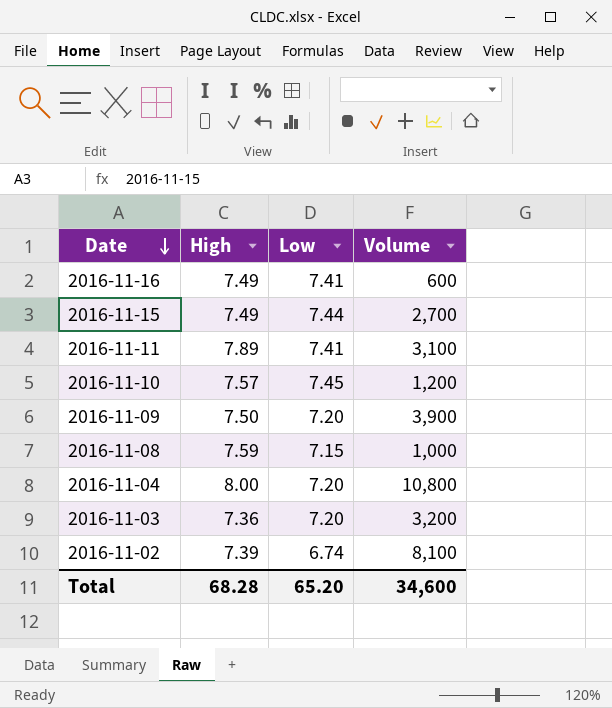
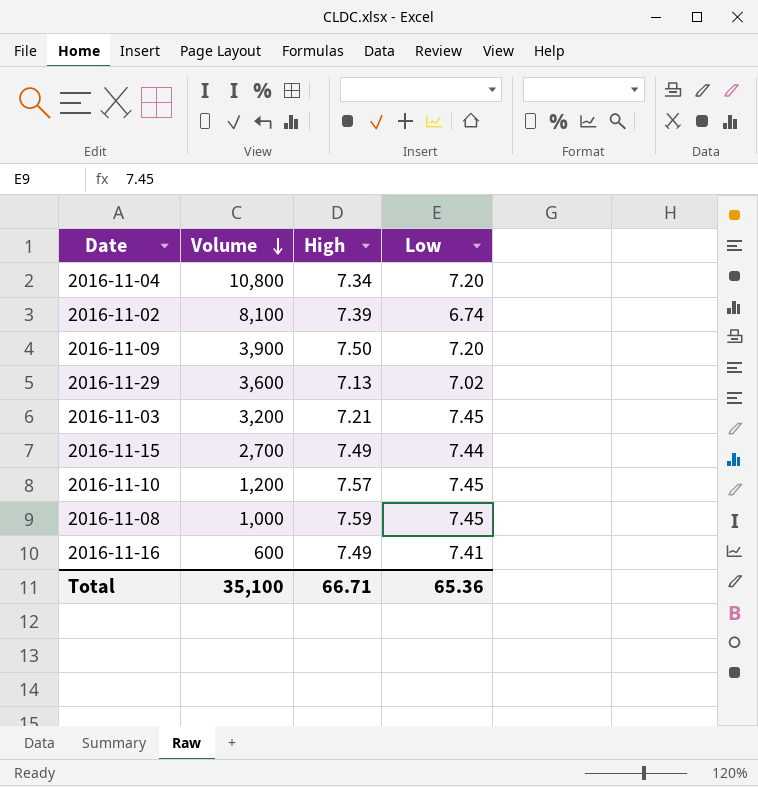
row order: Date descending -> Volume descending
column Volume | position: 4 -> 2
row 2016-11-11: 7.89 | 7.41 | 3,100 -> none
2016-11-04 | High: 8.00 -> 7.34
row 2016-11-29: none -> 3,600 | 7.13 | 7.02
2016-11-03 | High: 7.36 -> 7.21
2016-11-03 | Low: 7.20 -> 7.45
2016-11-08 | Low: 7.15 -> 7.45
Total | Volume: 34,600 -> 35,100
Total | High: 68.28 -> 66.71
Total | Low: 65.20 -> 65.36

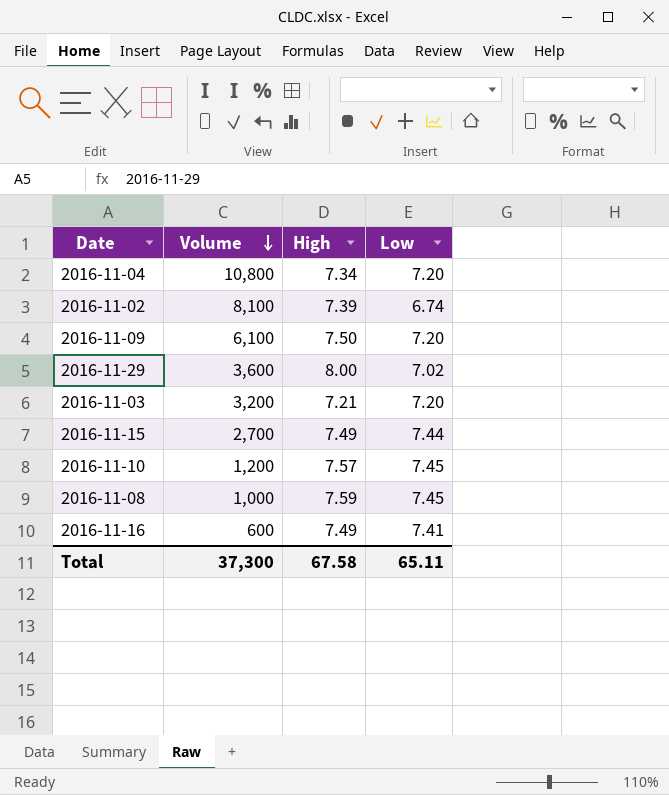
2016-11-09 | Volume: 3,900 -> 6,100
2016-11-29 | High: 7.13 -> 8.00
2016-11-03 | Low: 7.45 -> 7.20
Total | Volume: 35,100 -> 37,300
Total | High: 66.71 -> 67.58
Total | Low: 65.36 -> 65.11

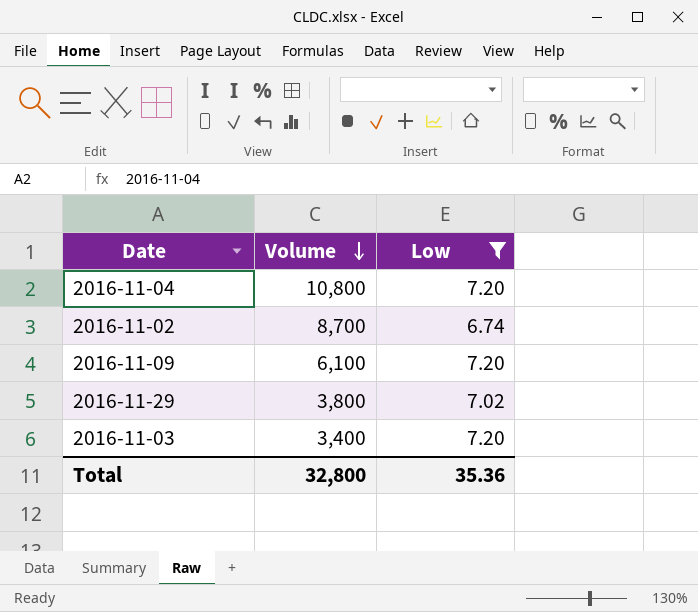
filter: none -> Low <= 7.20
column High | position: 3 -> none
2016-11-02 | Volume: 8,100 -> 8,700
2016-11-29 | Volume: 3,600 -> 3,800
2016-11-03 | Volume: 3,200 -> 3,400
Total | Volume: 37,300 -> 32,800
Total | Low: 65.11 -> 35.36

